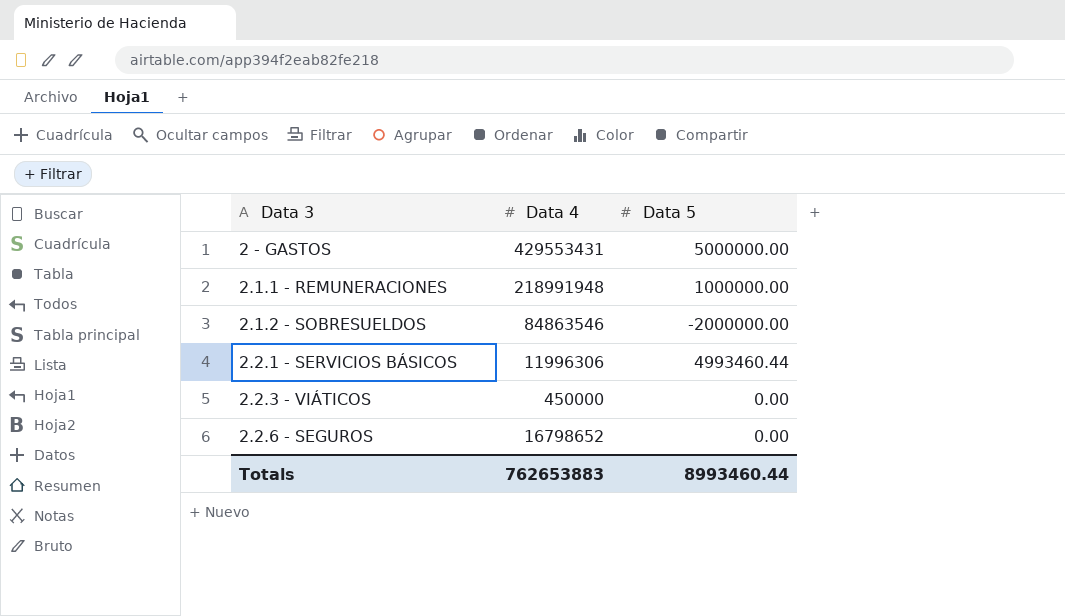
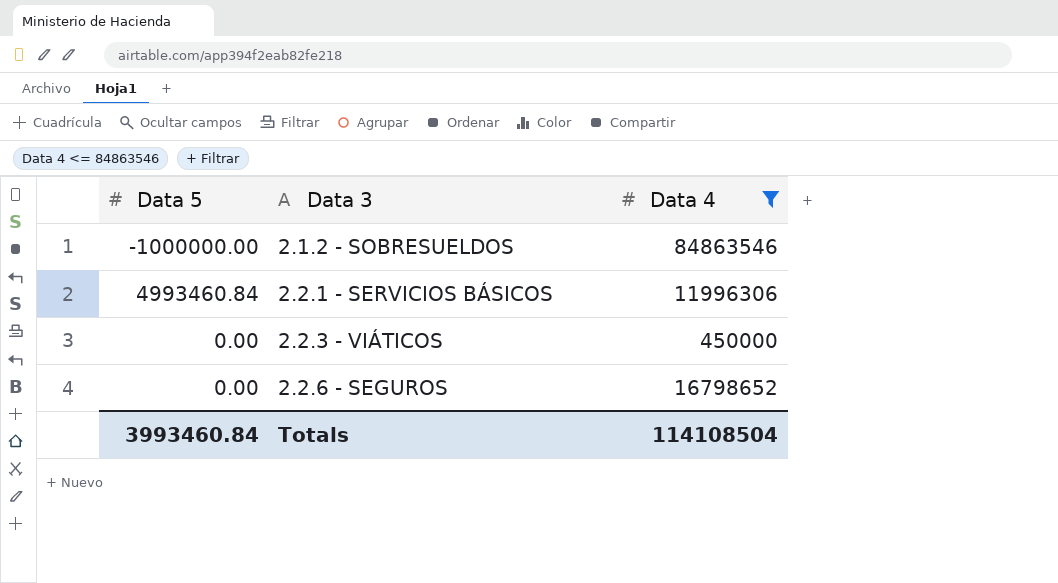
filter: none -> Data 4 <= 84863546
column Data 5 | position: 3 -> 1
2.1.2 - SOBRESUELDOS | Data 5: -2000000.00 -> -1000000.00
2.2.1 - SERVICIOS BÁSICOS | Data 5: 4993460.44 -> 4993460.84
Totals | Data 5: 8993460.44 -> 3993460.84
Totals | Data 4: 762653883 -> 114108504

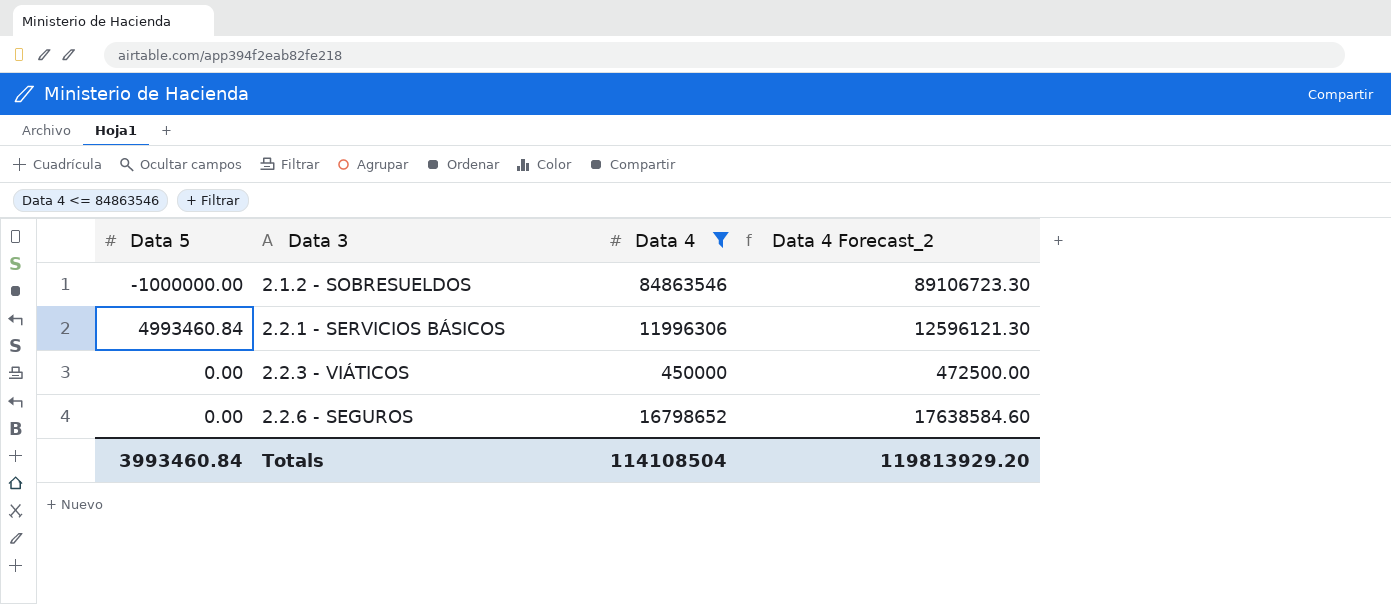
column Data 4 Forecast_2 | formula: none -> [Data 4] * 1.05

